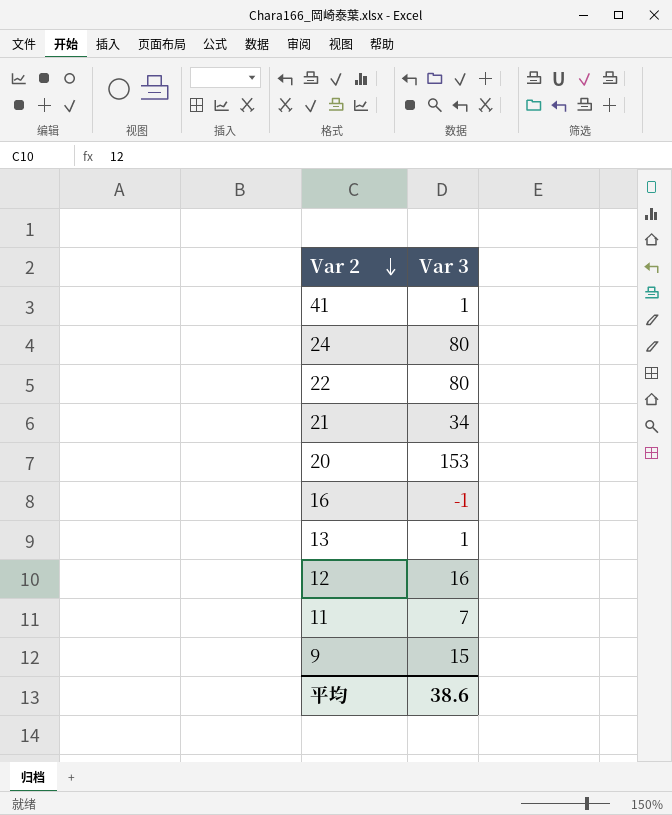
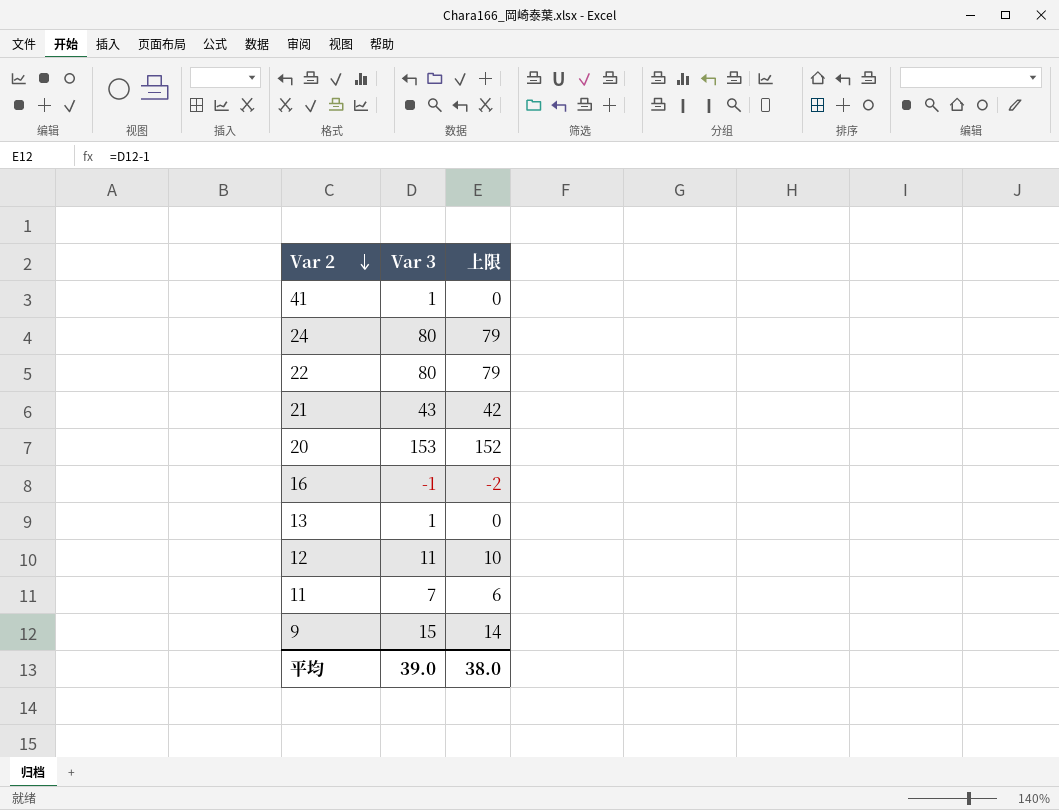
column 上限 | formula: none -> [Var 3] - 1
21 | Var 3: 34 -> 43
12 | Var 3: 16 -> 11
平均 | Var 3: 38.6 -> 39.0

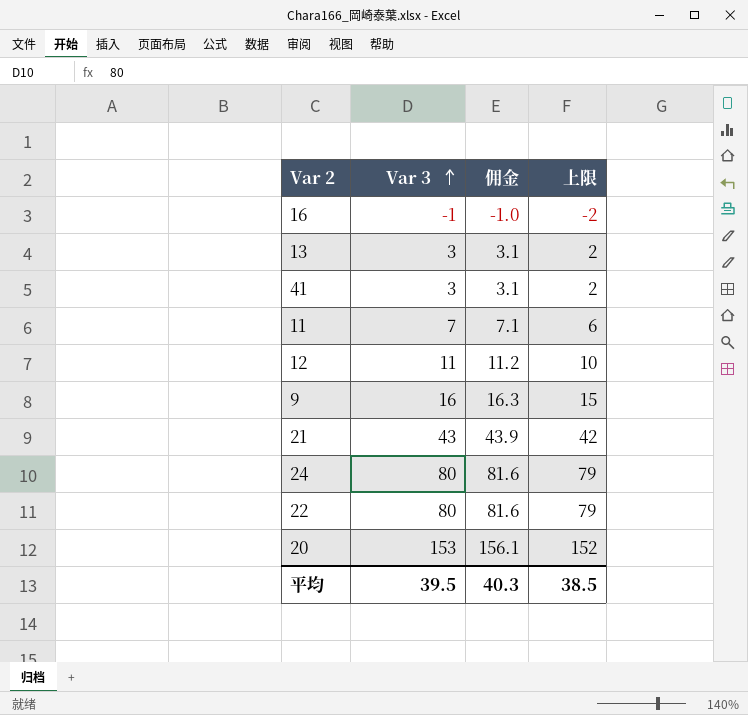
row order: Var 2 descending -> Var 3 ascending
column 佣金 | formula: none -> [Var 3] * 1.02
13 | Var 3: 1 -> 3
13 | 上限: 0 -> 2
41 | Var 3: 1 -> 3
41 | 上限: 0 -> 2
9 | Var 3: 15 -> 16
9 | 上限: 14 -> 15
平均 | Var 3: 39.0 -> 39.5
平均 | 上限: 38.0 -> 38.5

